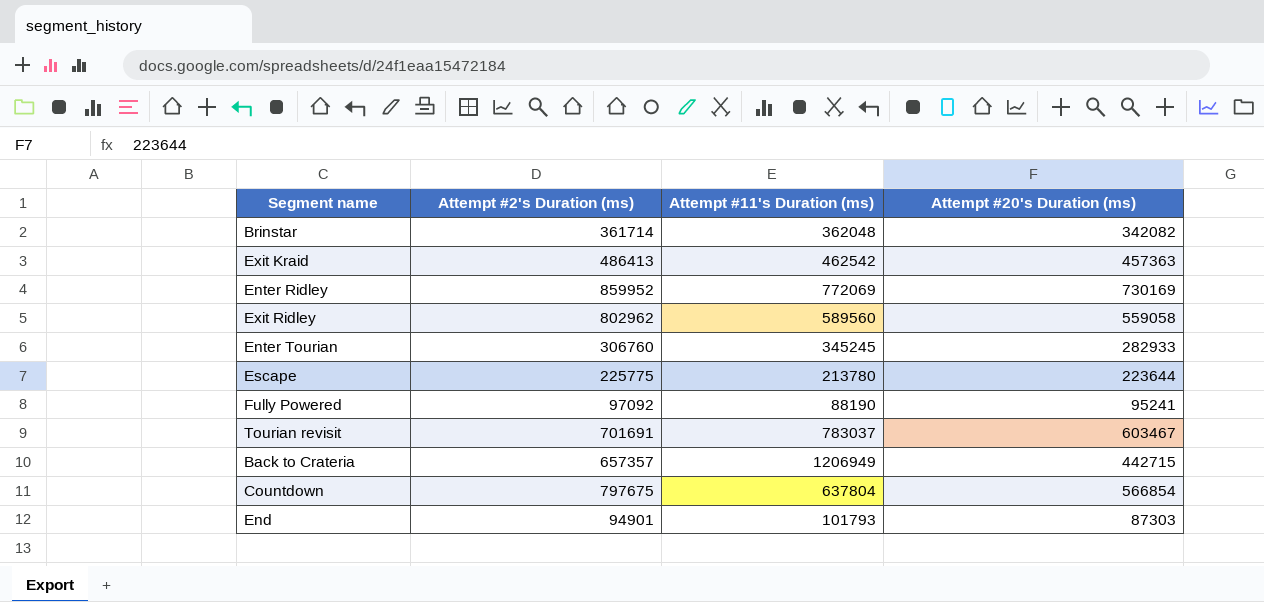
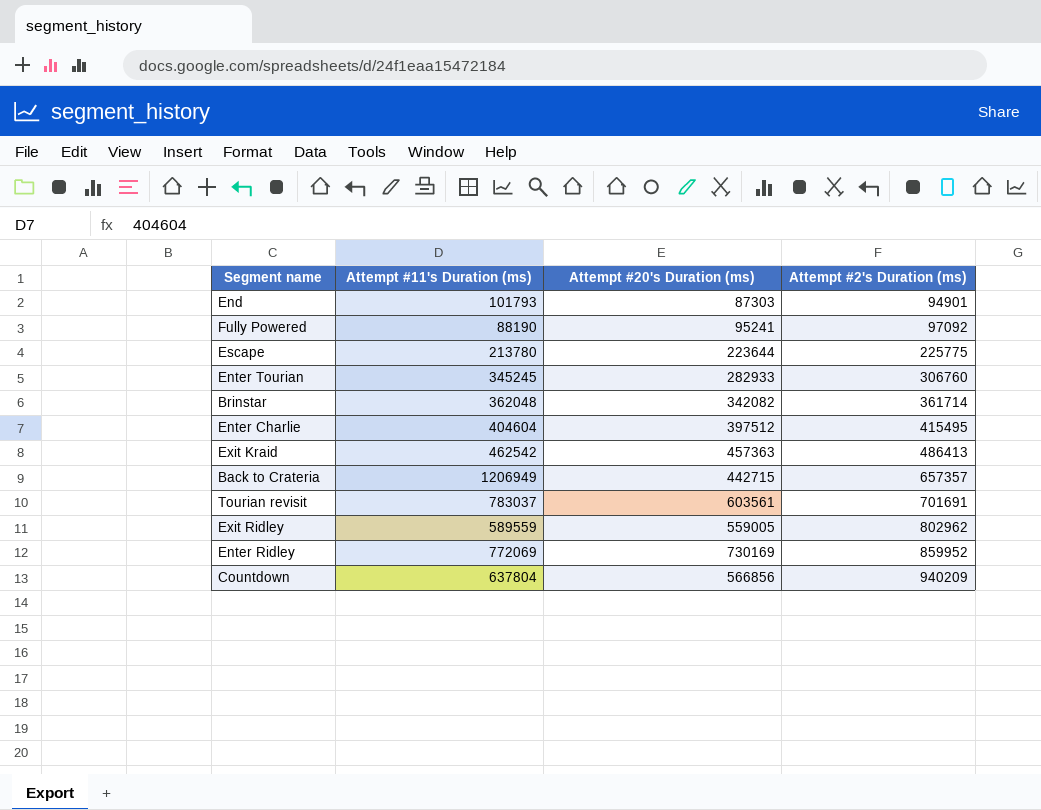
row order: none -> Attempt #2's Duration (ms) ascending
column Attempt #2's Duration (ms) | position: 2 -> 4
row Enter Charlie: none -> 404604 | 397512 | 415495
Tourian revisit | Attempt #20's Duration (ms): 603467 -> 603561
Exit Ridley | Attempt #11's Duration (ms): 589560 -> 589559
Exit Ridley | Attempt #20's Duration (ms): 559058 -> 559005
Countdown | Attempt #20's Duration (ms): 566854 -> 566856
Countdown | Attempt #2's Duration (ms): 797675 -> 940209

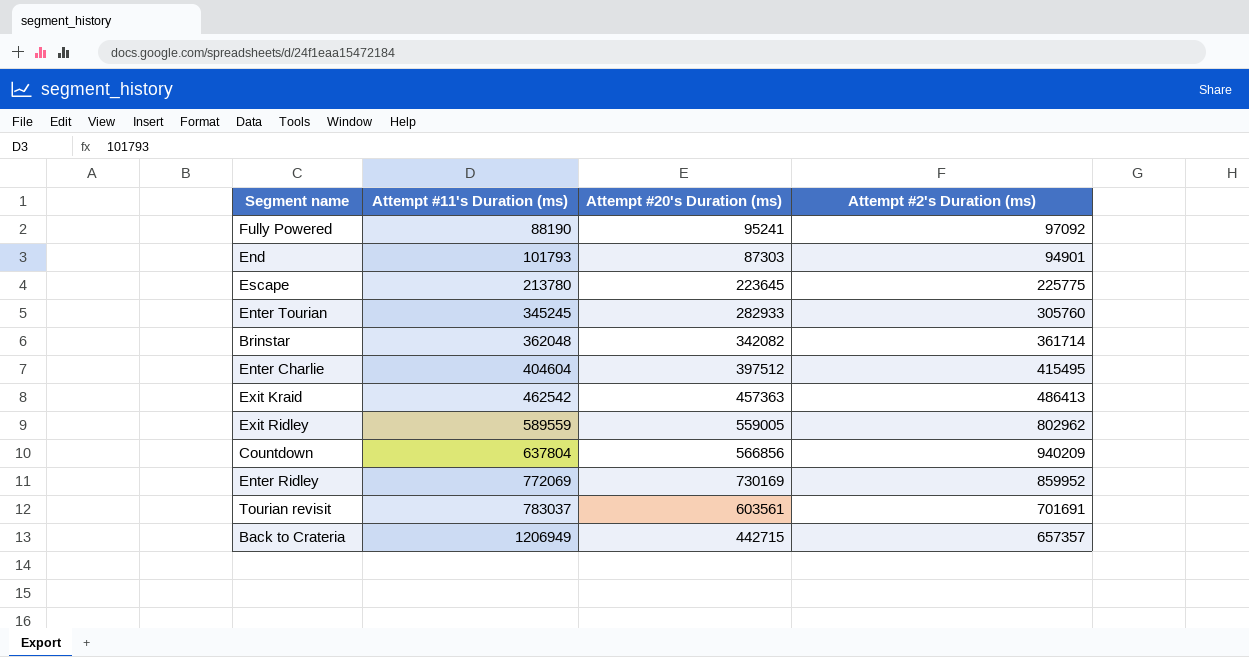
row order: Attempt #2's Duration (ms) ascending -> Attempt #11's Duration (ms) ascending
Escape | Attempt #20's Duration (ms): 223644 -> 223645
Enter Tourian | Attempt #2's Duration (ms): 306760 -> 305760

